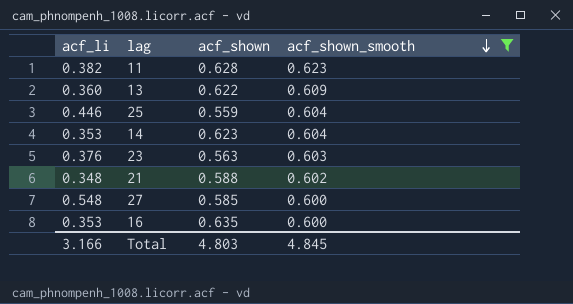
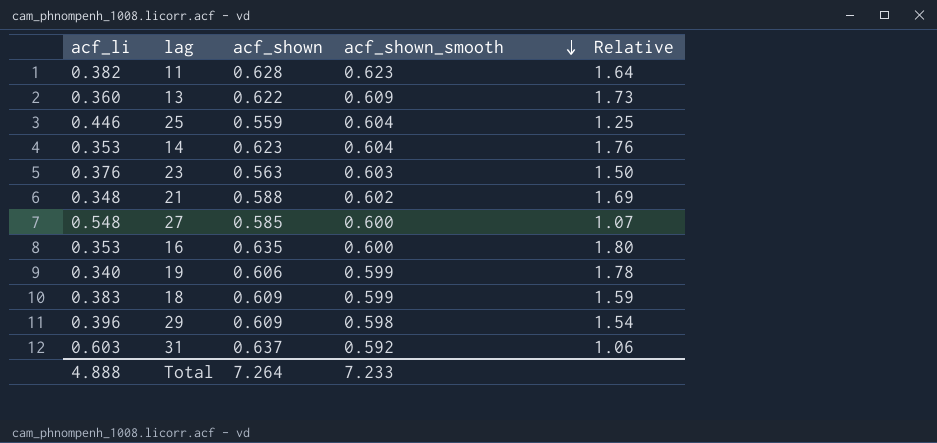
filter: acf_shown_smooth >= 0.600 -> none
column Relative | formula: none -> [acf_shown] / [acf_li]
Total | acf_li: 3.166 -> 4.888
Total | acf_shown: 4.803 -> 7.264
Total | acf_shown_smooth: 4.845 -> 7.233

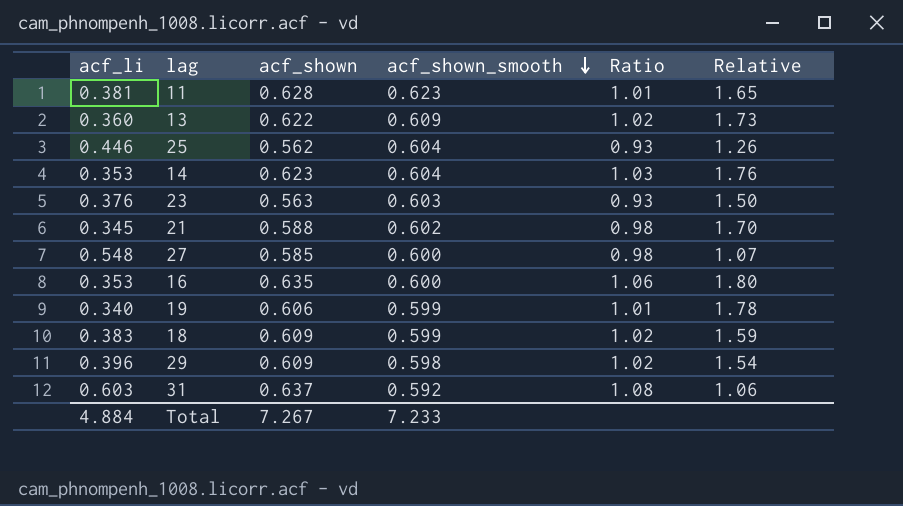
column Ratio | formula: none -> [acf_shown] / [acf_shown_smooth]
11 | acf_li: 0.382 -> 0.381
11 | Relative: 1.64 -> 1.65
25 | acf_shown: 0.559 -> 0.562
25 | Relative: 1.25 -> 1.26
21 | acf_li: 0.348 -> 0.345
21 | Relative: 1.69 -> 1.70
Total | acf_li: 4.888 -> 4.884
Total | acf_shown: 7.264 -> 7.267

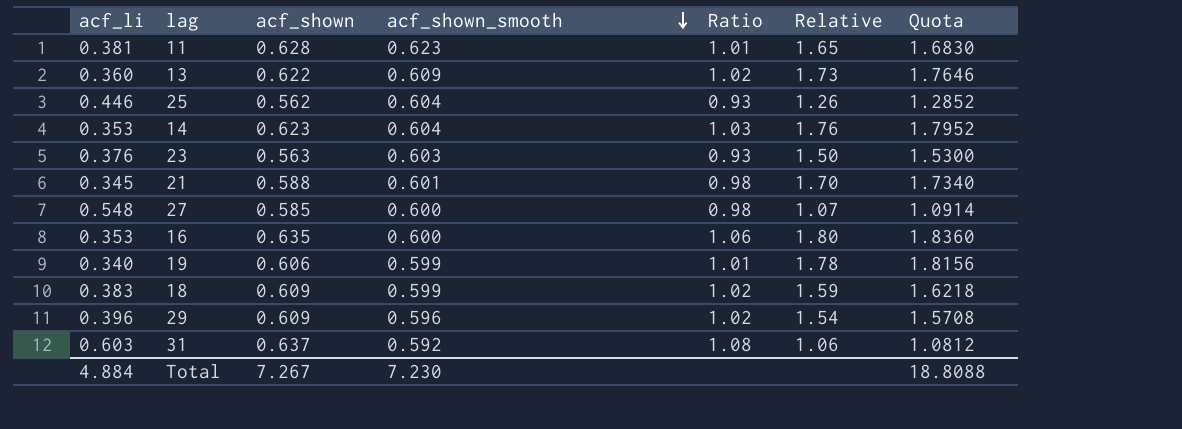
column Quota | formula: none -> [Relative] * 1.02
21 | acf_shown_smooth: 0.602 -> 0.601
29 | acf_shown_smooth: 0.598 -> 0.596
Total | acf_shown_smooth: 7.233 -> 7.230

